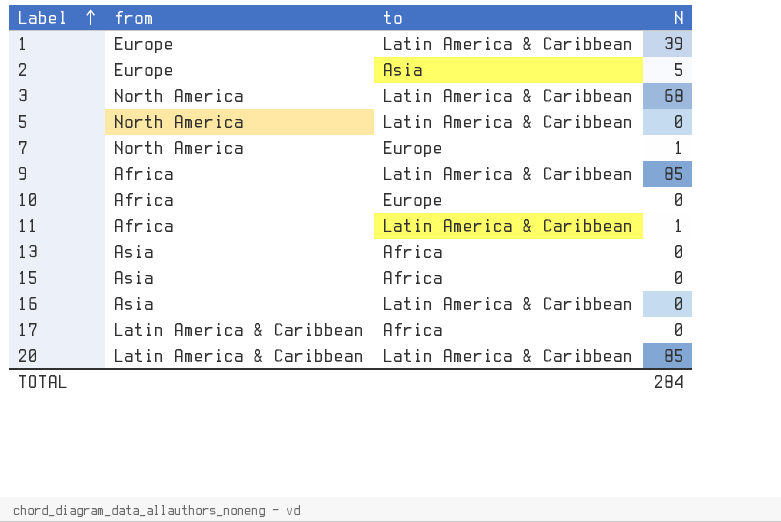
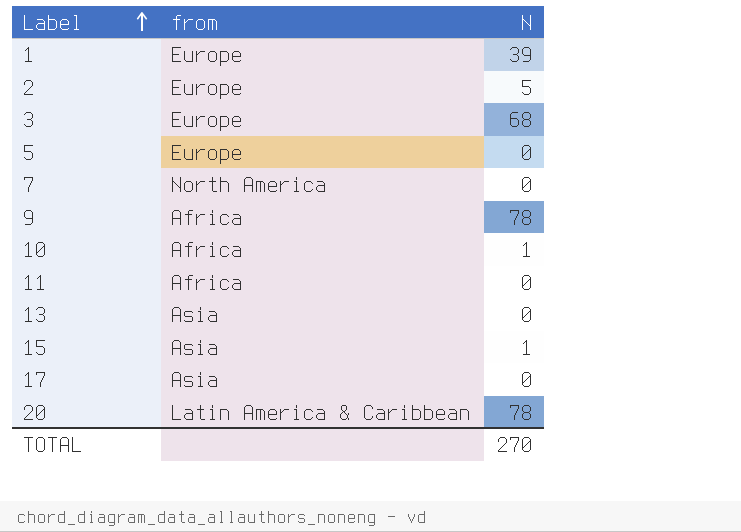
column to | position: 3 -> none
row 16: Asia | Latin America & Caribbean | 0 -> none
3 | from: North America -> Europe
5 | from: North America -> Europe
7 | N: 1 -> 0
9 | N: 85 -> 78
10 | N: 0 -> 1
11 | N: 1 -> 0
15 | N: 0 -> 1
17 | from: Latin America & Caribbean -> Asia
20 | N: 85 -> 78
TOTAL | N: 284 -> 270

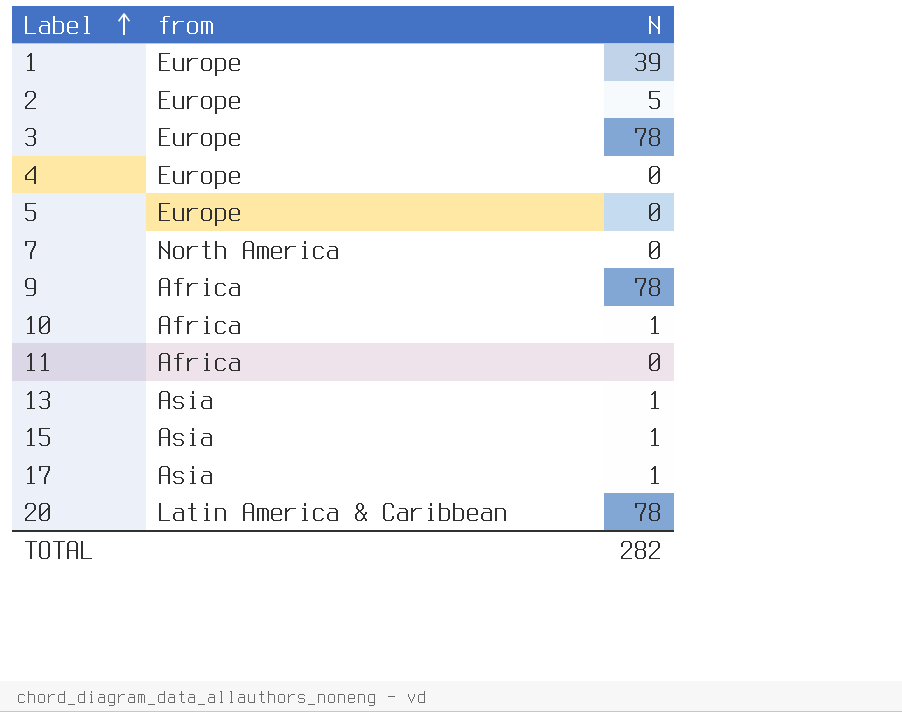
3 | N: 68 -> 78
row 4: none -> Europe | 0
13 | N: 0 -> 1
17 | N: 0 -> 1
TOTAL | N: 270 -> 282

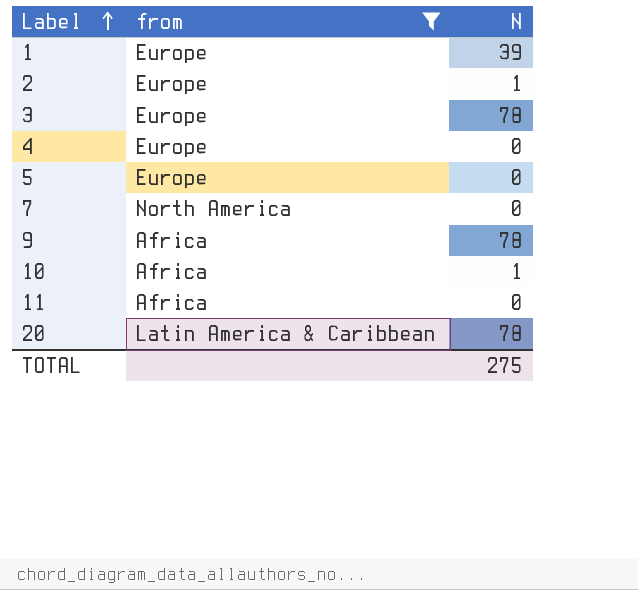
filter: none -> from != Asia
2 | N: 5 -> 1
TOTAL | N: 282 -> 275

